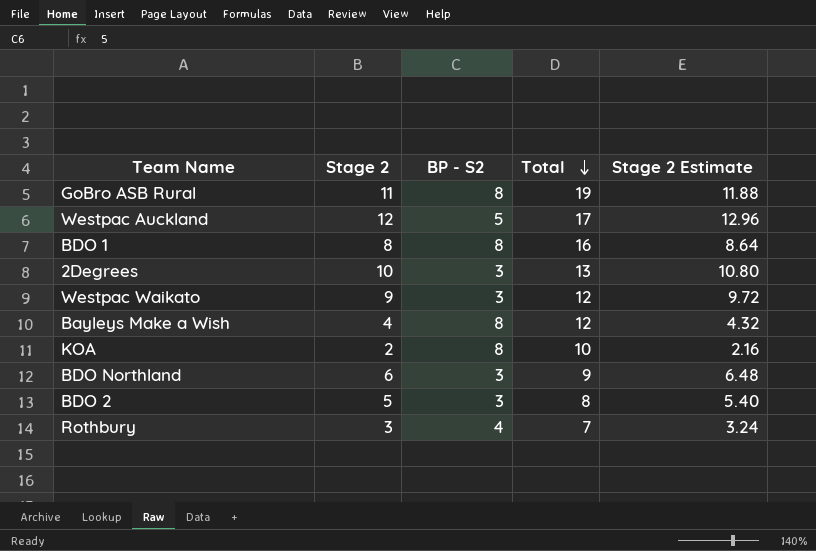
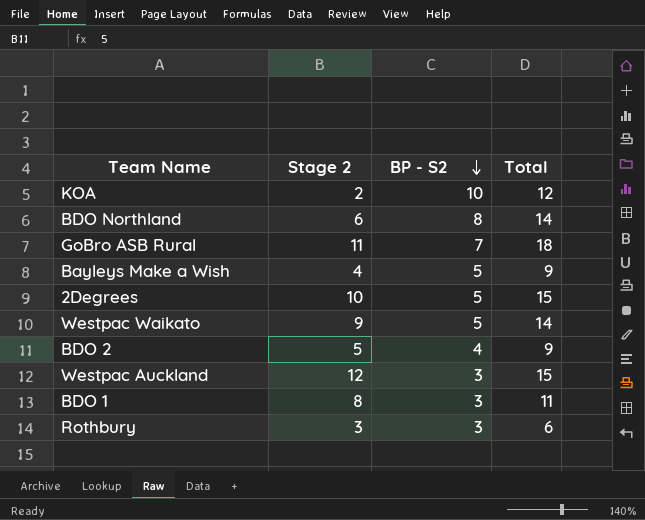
row order: Total descending -> BP - S2 descending
column Stage 2 Estimate | formula: [Stage 2] * 1.08 -> none
KOA | BP - S2: 8 -> 10
KOA | Total: 10 -> 12
BDO Northland | BP - S2: 3 -> 8
BDO Northland | Total: 9 -> 14
GoBro ASB Rural | BP - S2: 8 -> 7
GoBro ASB Rural | Total: 19 -> 18
Bayleys Make a Wish | BP - S2: 8 -> 5
Bayleys Make a Wish | Total: 12 -> 9
2Degrees | BP - S2: 3 -> 5
2Degrees | Total: 13 -> 15
Westpac Waikato | BP - S2: 3 -> 5
Westpac Waikato | Total: 12 -> 14
BDO 2 | BP - S2: 3 -> 4
BDO 2 | Total: 8 -> 9
Westpac Auckland | BP - S2: 5 -> 3
Westpac Auckland | Total: 17 -> 15
BDO 1 | BP - S2: 8 -> 3
BDO 1 | Total: 16 -> 11
Rothbury | BP - S2: 4 -> 3
Rothbury | Total: 7 -> 6

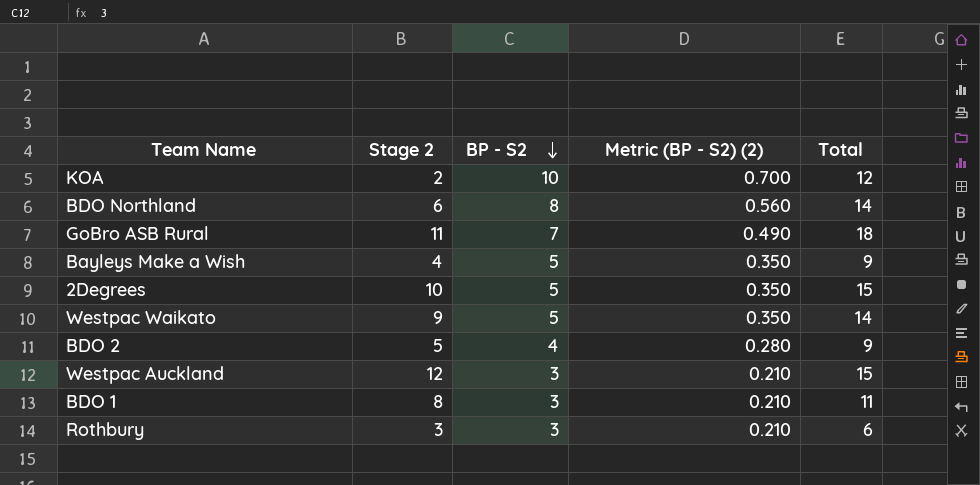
column Metric (BP - S2) (2) | formula: none -> [BP - S2] * 0.07

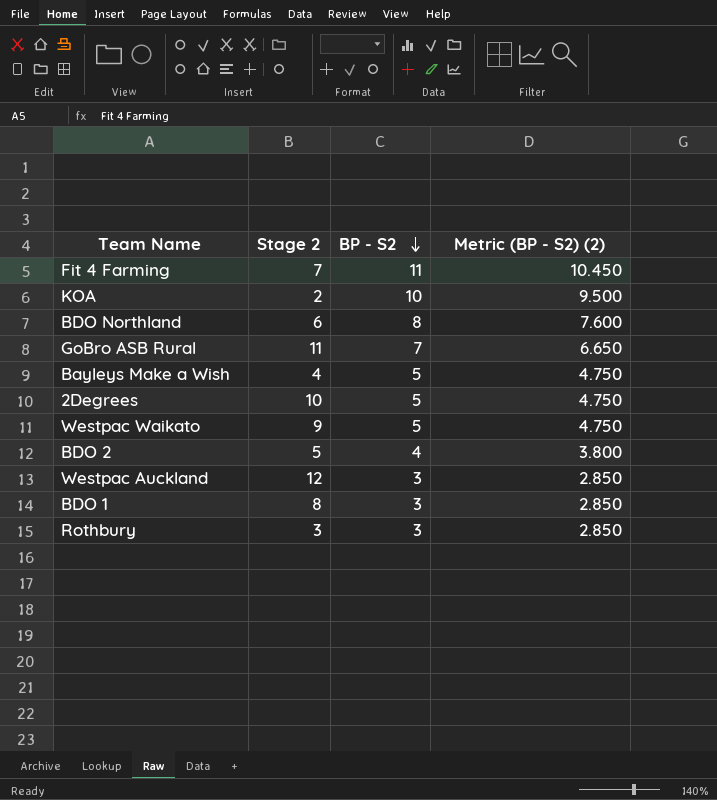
column Total | formula: [Stage 2] + [BP - S2] -> none
column Metric (BP - S2) (2) | formula: [BP - S2] * 0.07 -> [BP - S2] * 0.95
row Fit 4 Farming: none -> 7 | 11 | 10.450

